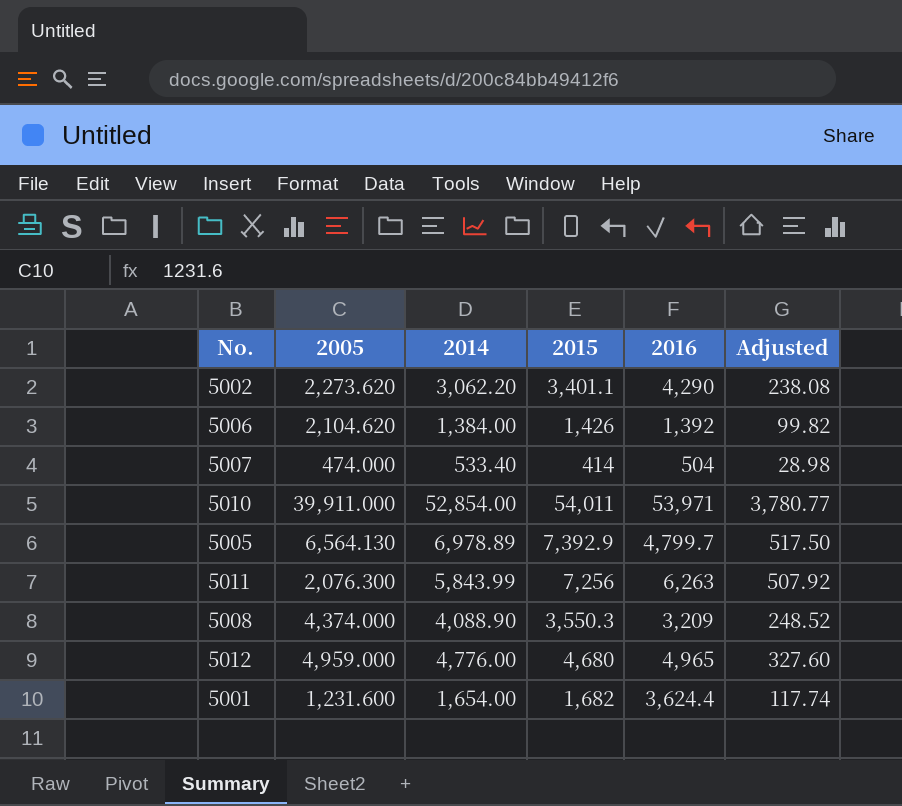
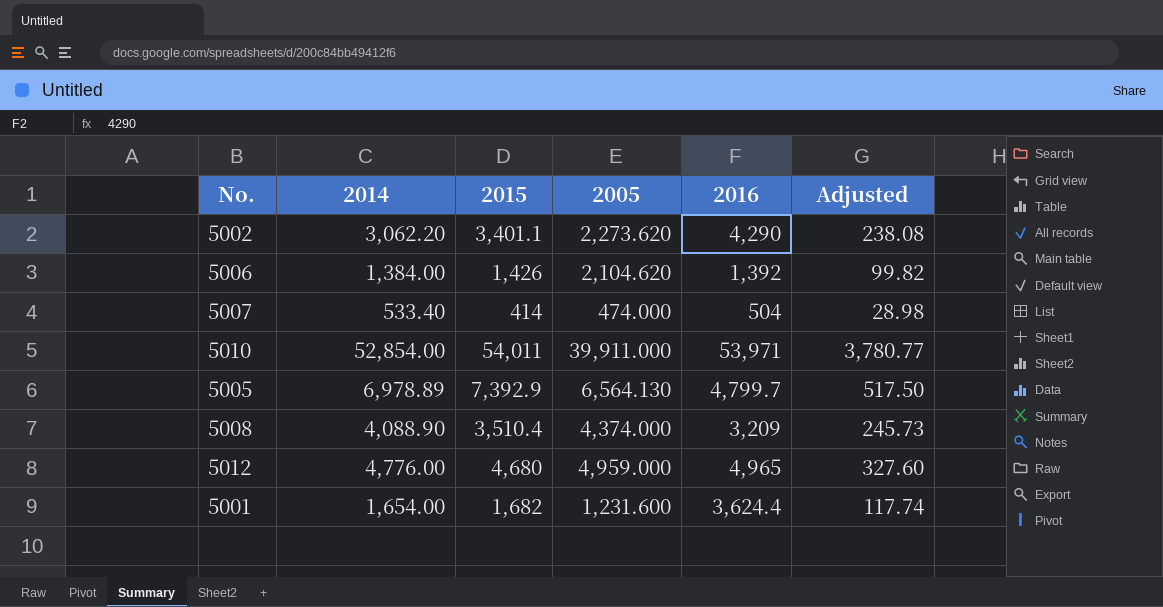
column 2005 | position: 2 -> 4
row 5011: 2,076.300 | 5,843.99 | 7,256 | 6,263 | 507.92 -> none
5008 | 2015: 3,550.3 -> 3,510.4
5008 | Adjusted: 248.52 -> 245.73

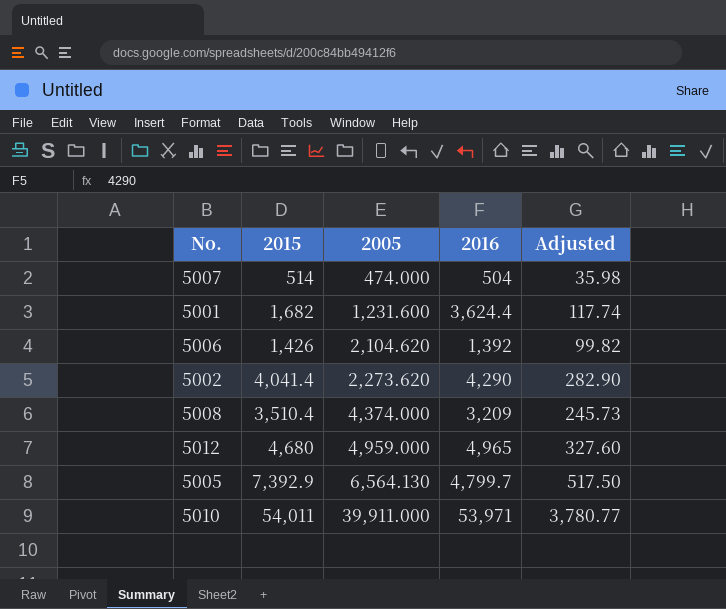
row order: none -> 2005 ascending
column 2014 | position: 2 -> none
5007 | 2015: 414 -> 514
5007 | Adjusted: 28.98 -> 35.98
5002 | 2015: 3,401.1 -> 4,041.4
5002 | Adjusted: 238.08 -> 282.90

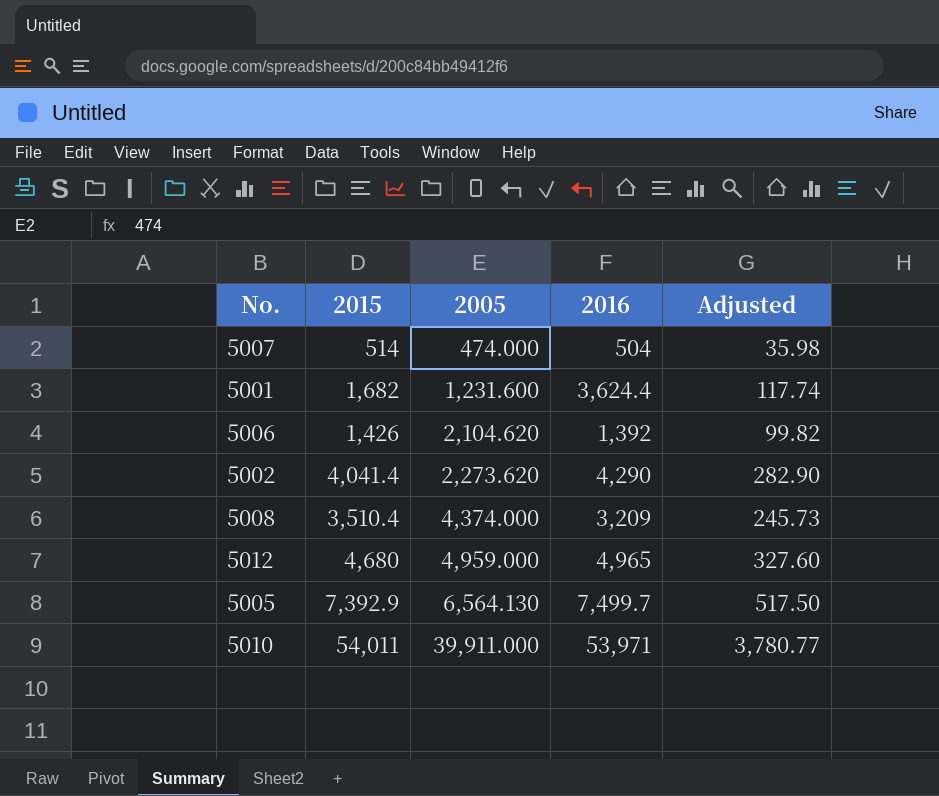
5005 | 2016: 4,799.7 -> 7,499.7

